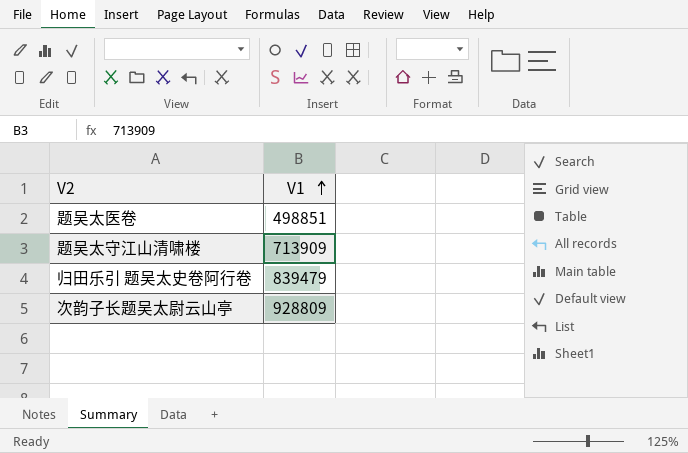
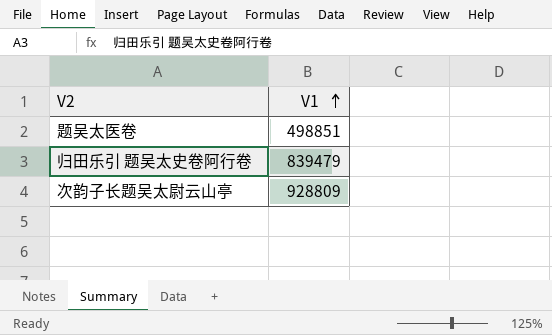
row 题吴太守江山清啸楼: 713909 -> none

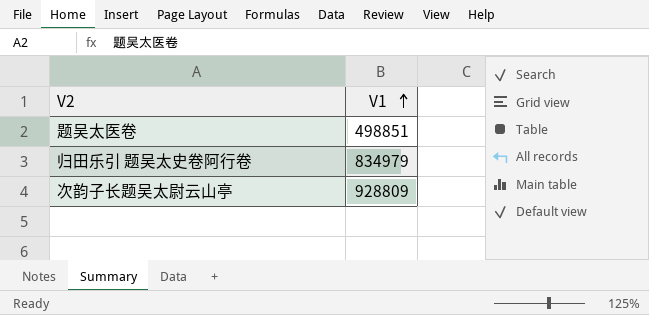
归田乐引 题吴太史卷阿行卷 | V1: 839479 -> 834979

